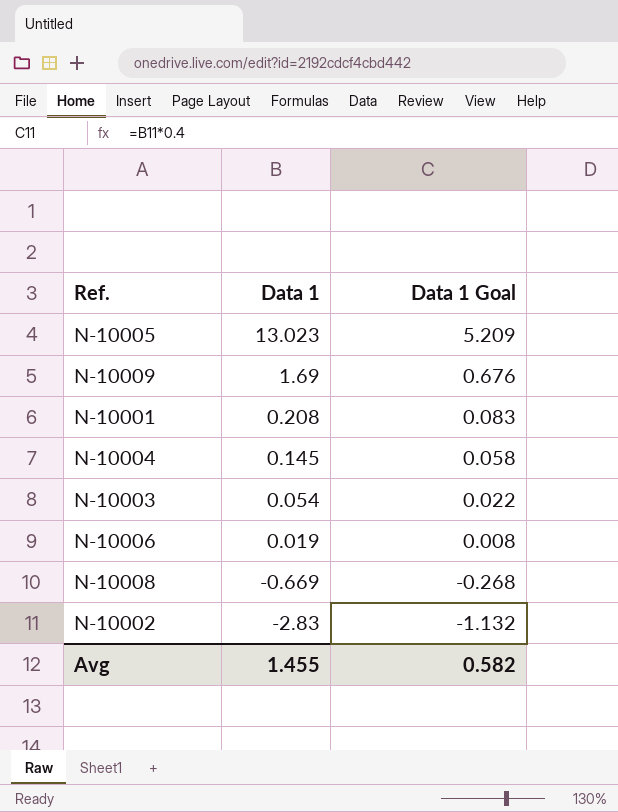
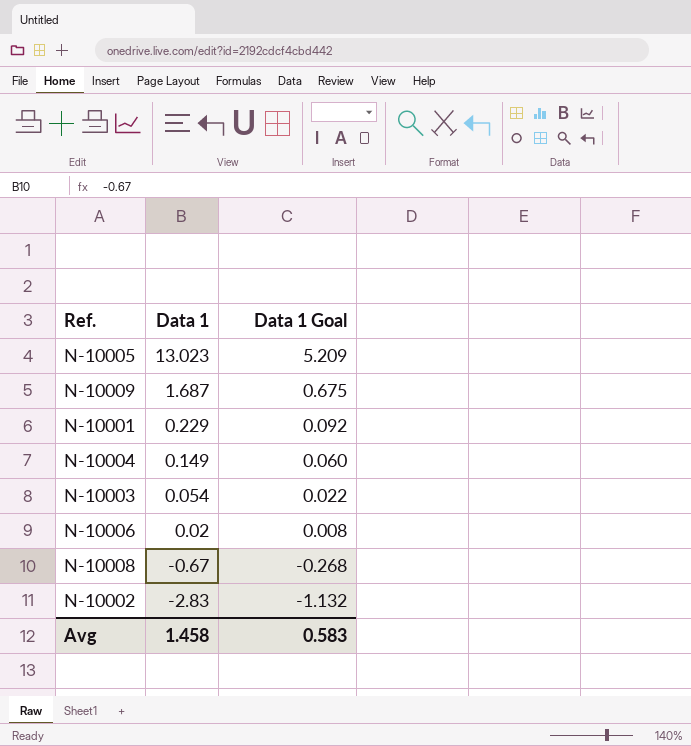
N-10009 | Data 1: 1.69 -> 1.687
N-10009 | Data 1 Goal: 0.676 -> 0.675
N-10001 | Data 1: 0.208 -> 0.229
N-10001 | Data 1 Goal: 0.083 -> 0.092
N-10004 | Data 1: 0.145 -> 0.149
N-10004 | Data 1 Goal: 0.058 -> 0.060
N-10006 | Data 1: 0.019 -> 0.02
N-10008 | Data 1: -0.669 -> -0.67
Avg | Data 1: 1.455 -> 1.458
Avg | Data 1 Goal: 0.582 -> 0.583

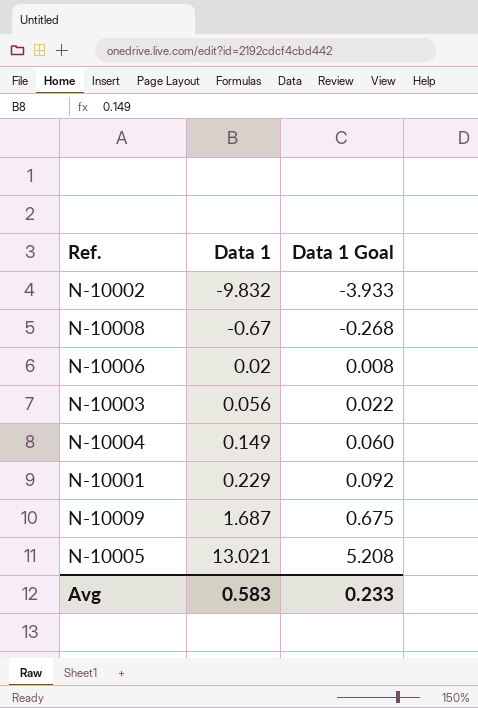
row order: Data 1 descending -> Data 1 ascending
N-10002 | Data 1: -2.83 -> -9.832
N-10002 | Data 1 Goal: -1.132 -> -3.933
N-10003 | Data 1: 0.054 -> 0.056
N-10005 | Data 1: 13.023 -> 13.021
N-10005 | Data 1 Goal: 5.209 -> 5.208
Avg | Data 1: 1.458 -> 0.583
Avg | Data 1 Goal: 0.583 -> 0.233

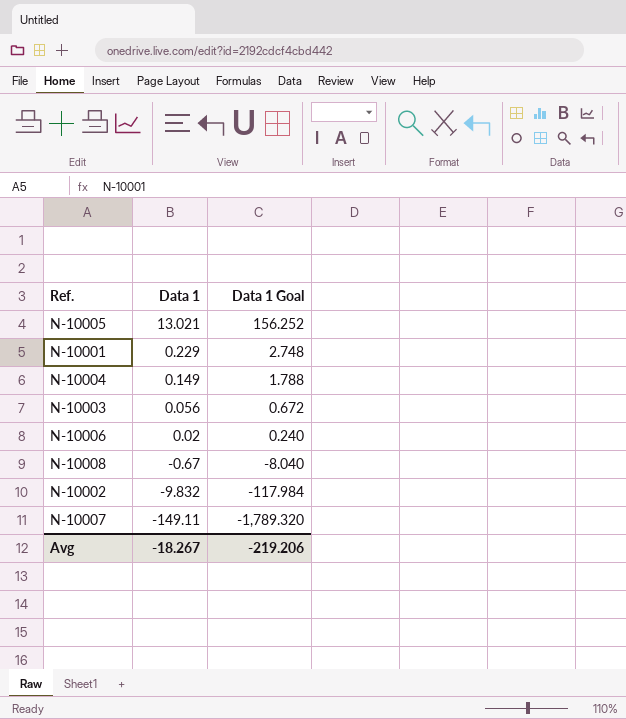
row order: Data 1 ascending -> Data 1 descending
column Data 1 Goal | formula: [Data 1] * 0.4 -> [Data 1] * 12
row N-10009: 1.687 | 0.675 -> none
row N-10007: none -> -149.11 | -1,789.320
Avg | Data 1: 0.583 -> -18.267
Avg | Data 1 Goal: 0.233 -> -219.206

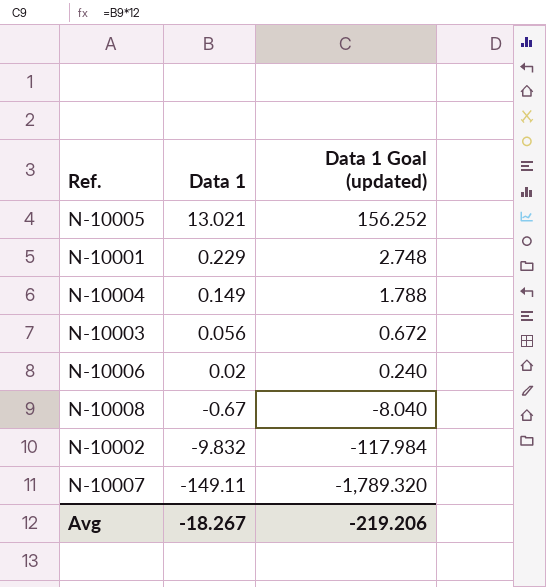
column name: Data 1 Goal -> Data 1 Goal (updated)

